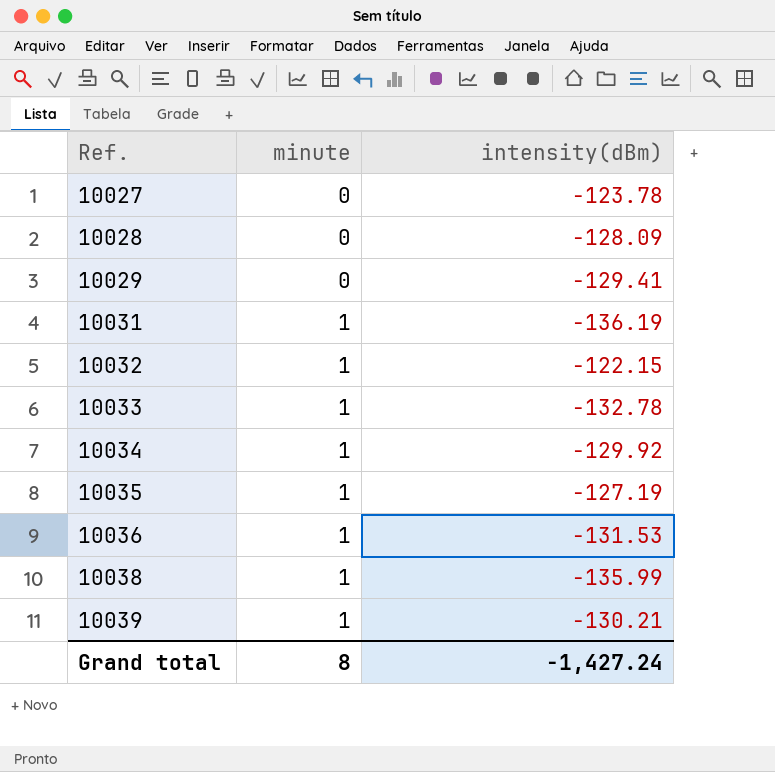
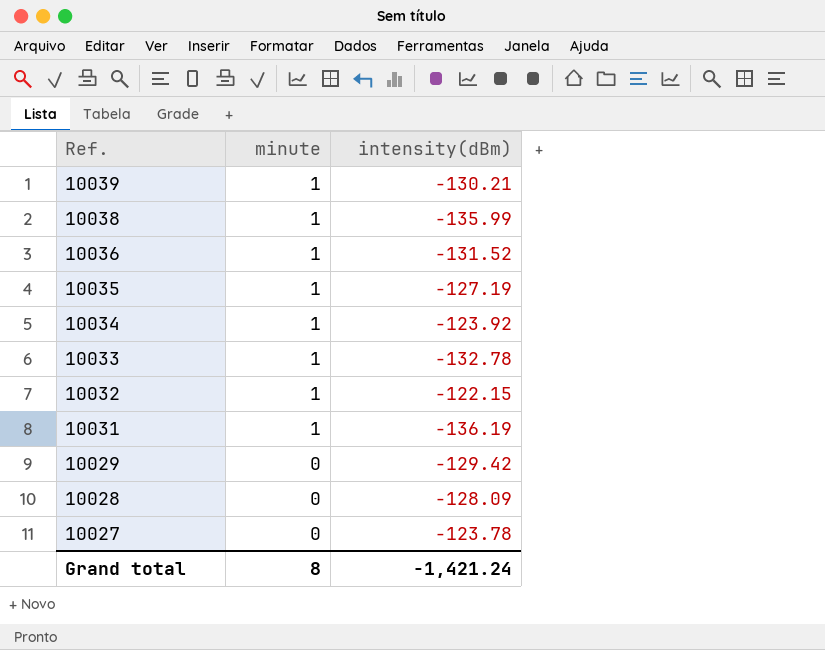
row order: Ref. ascending -> Ref. descending
10036 | intensity(dBm): -131.53 -> -131.52
10034 | intensity(dBm): -129.92 -> -123.92
10029 | intensity(dBm): -129.41 -> -129.42
Grand total | intensity(dBm): -1,427.24 -> -1,421.24

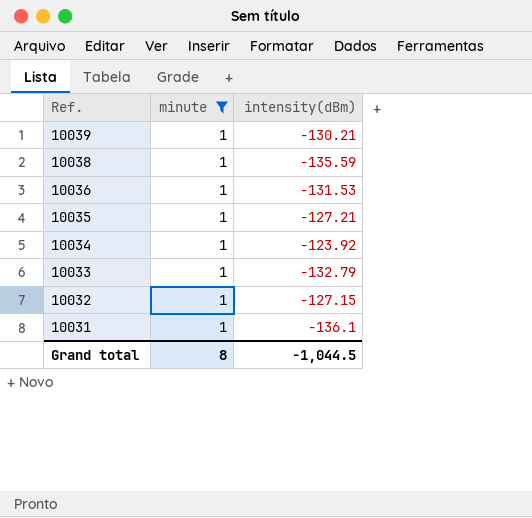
filter: none -> minute = 1
10038 | intensity(dBm): -135.99 -> -135.59
10036 | intensity(dBm): -131.52 -> -131.53
10035 | intensity(dBm): -127.19 -> -127.21
10033 | intensity(dBm): -132.78 -> -132.79
10032 | intensity(dBm): -122.15 -> -127.15
10031 | intensity(dBm): -136.19 -> -136.1
Grand total | intensity(dBm): -1,421.24 -> -1,044.5

